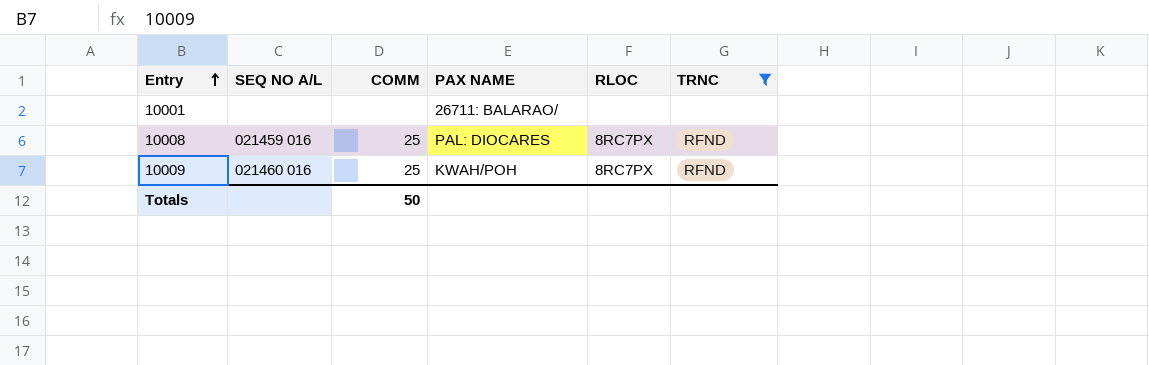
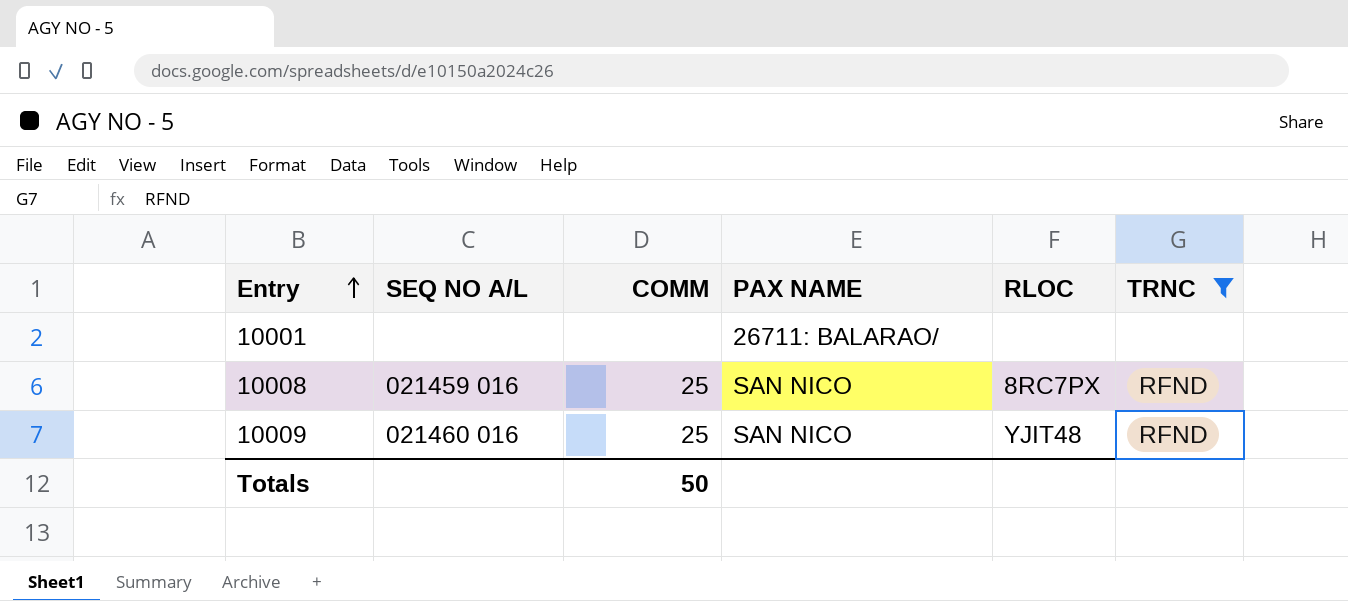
10008 | PAX NAME: PAL: DIOCARES -> SAN NICO
10009 | PAX NAME: KWAH/POH -> SAN NICO
10009 | RLOC: 8RC7PX -> YJIT48

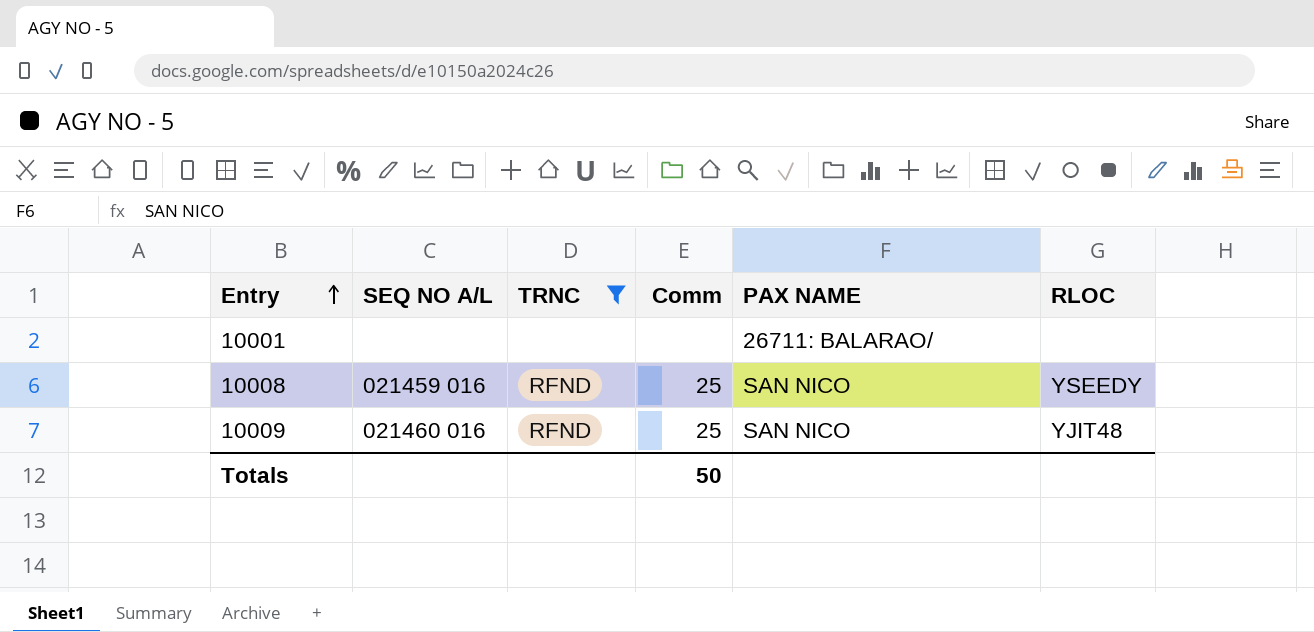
column TRNC | position: 6 -> 3
column name: COMM -> Comm
10008 | RLOC: 8RC7PX -> YSEEDY

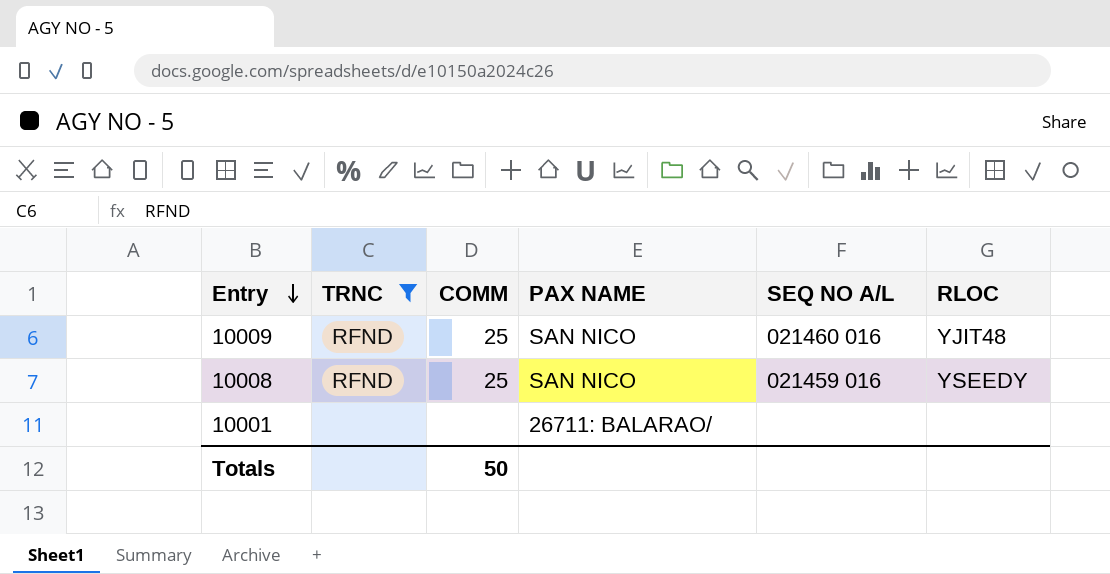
row order: Entry ascending -> Entry descending
column name: Comm -> COMM
column SEQ NO A/L | position: 2 -> 5

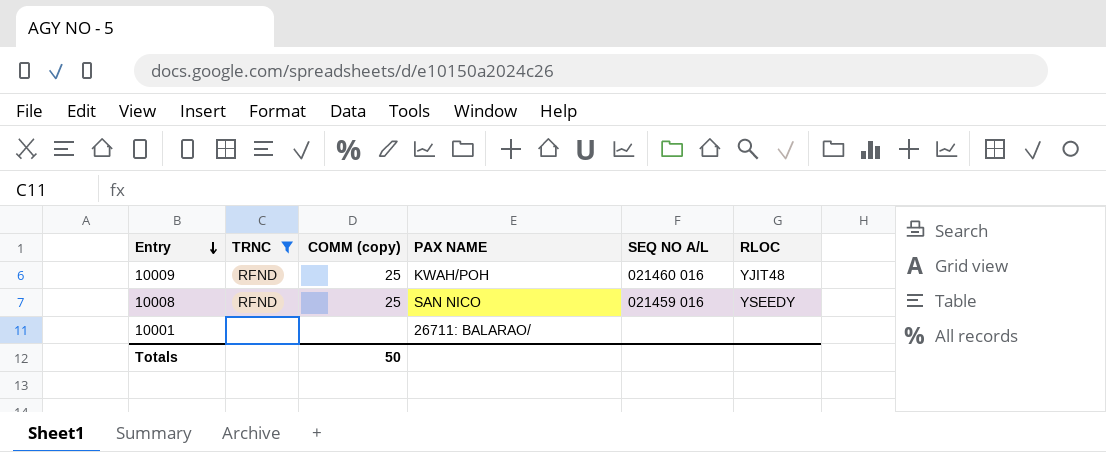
column name: COMM -> COMM (copy)
10009 | PAX NAME: SAN NICO -> KWAH/POH

